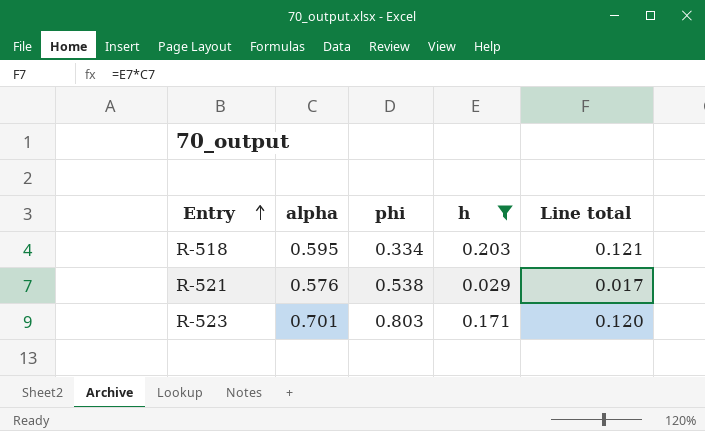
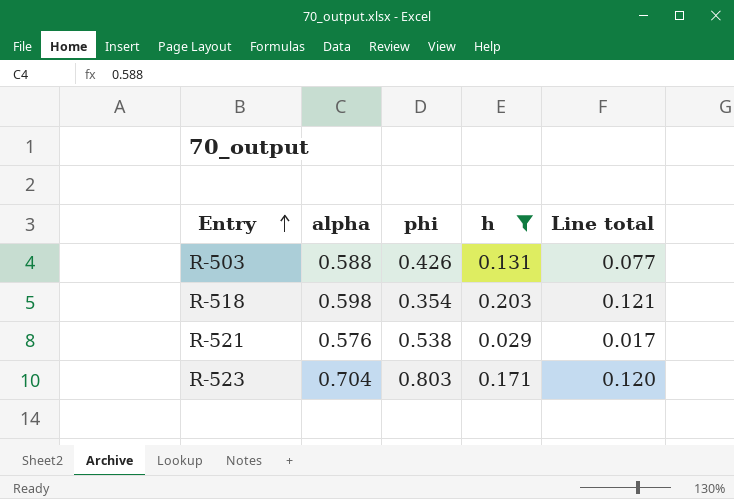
row R-503: none -> 0.588 | 0.426 | 0.131 | 0.077
R-518 | alpha: 0.595 -> 0.598
R-518 | phi: 0.334 -> 0.354
R-523 | alpha: 0.701 -> 0.704

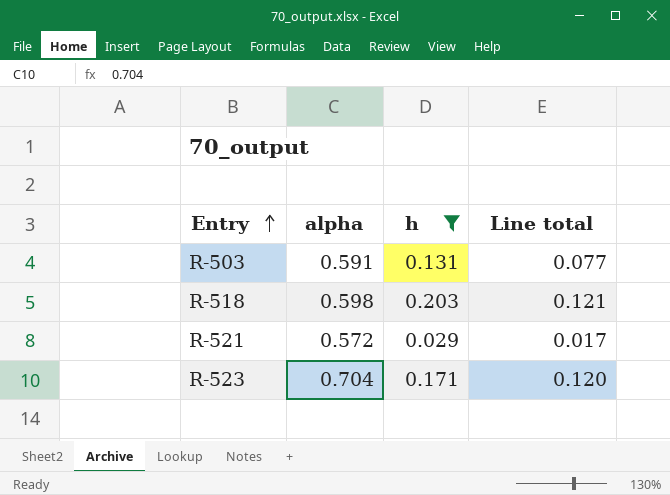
column phi | position: 3 -> none
R-503 | alpha: 0.588 -> 0.591
R-521 | alpha: 0.576 -> 0.572

